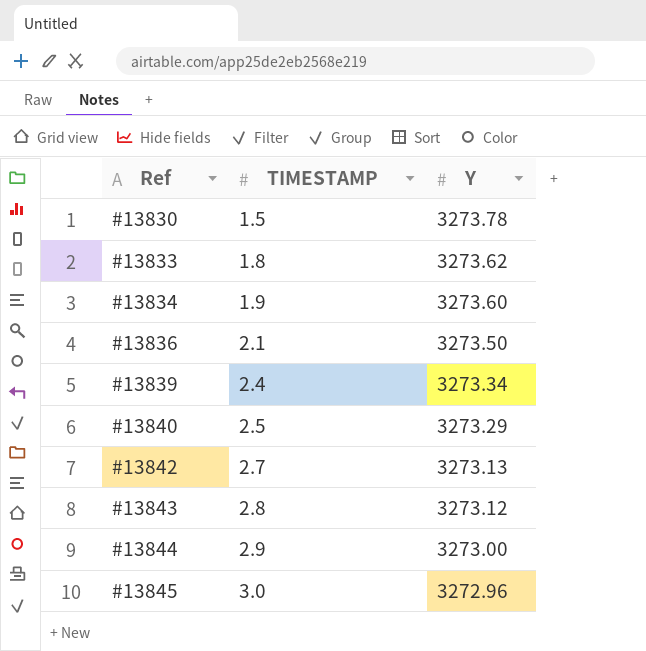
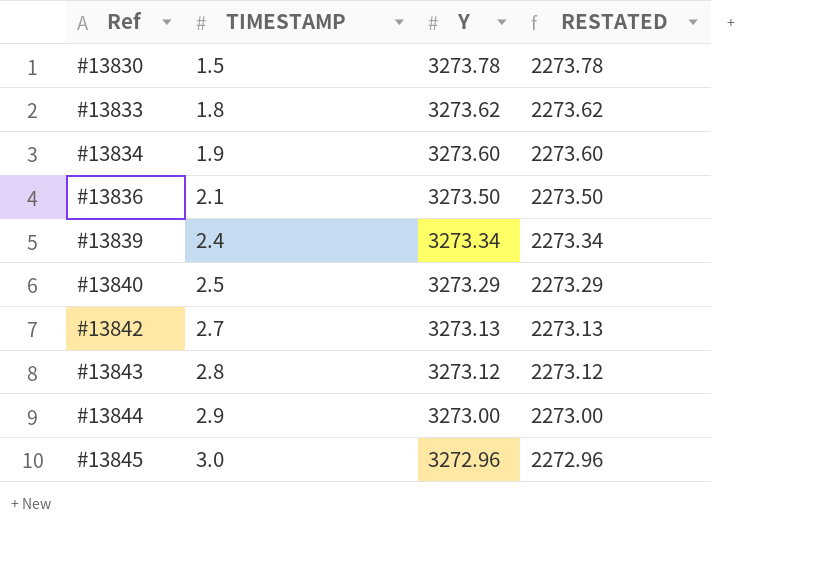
column RESTATED | formula: none -> [Y] - 1000

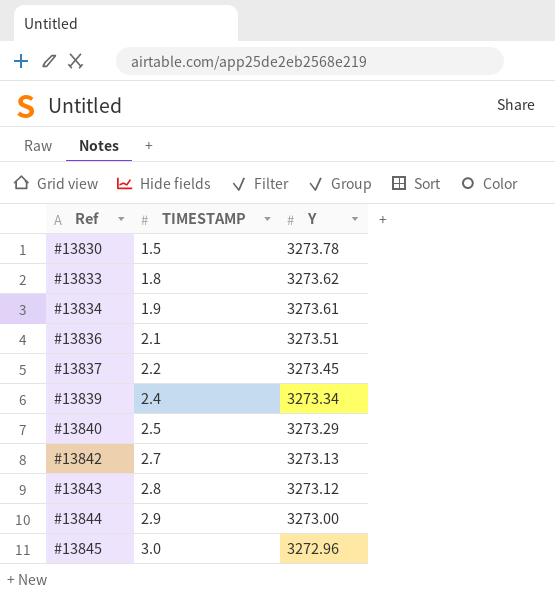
column RESTATED | formula: [Y] - 1000 -> none
#13834 | Y: 3273.60 -> 3273.61
#13836 | Y: 3273.50 -> 3273.51
row #13837: none -> 2.2 | 3273.45

